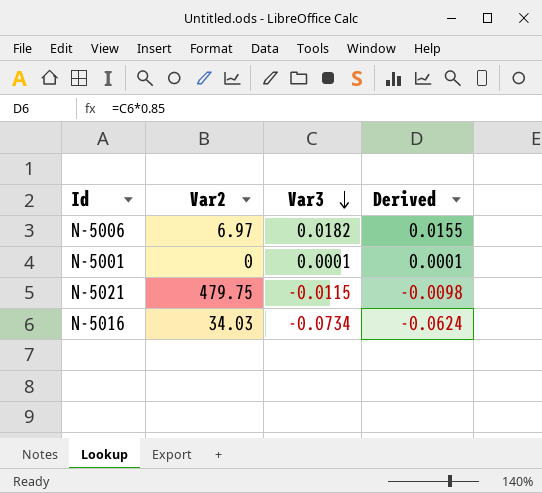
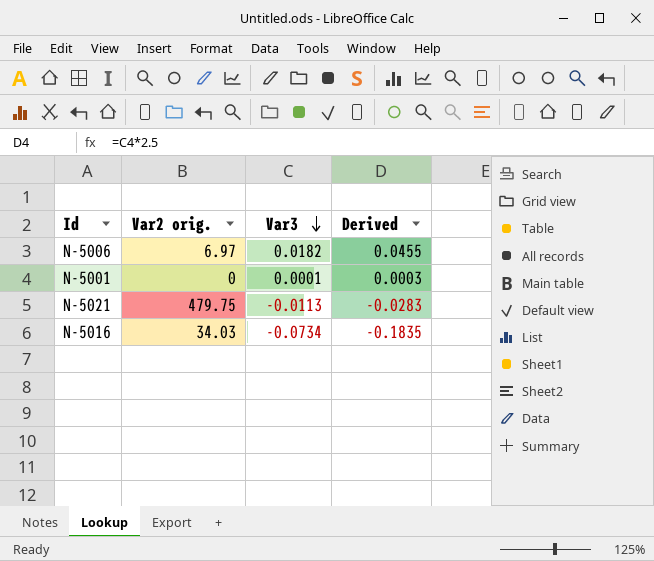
column name: Var2 -> Var2 orig.
column Derived | formula: [Var3] * 0.85 -> [Var3] * 2.5
N-5021 | Var3: -0.0115 -> -0.0113

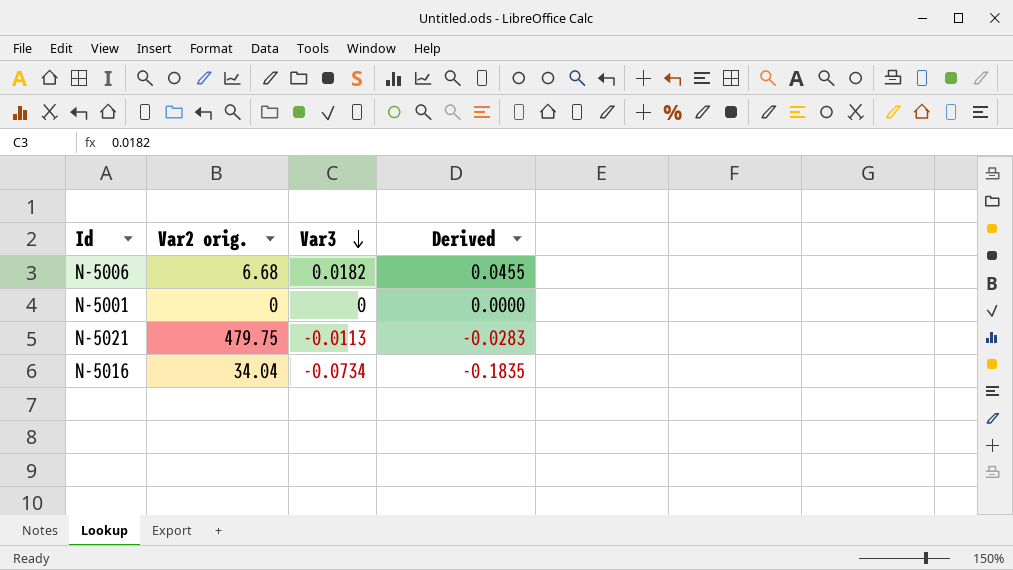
N-5006 | Var2 orig.: 6.97 -> 6.68
N-5001 | Var3: 0.0001 -> 0
N-5001 | Derived: 0.0003 -> 0.0000
N-5016 | Var2 orig.: 34.03 -> 34.04

